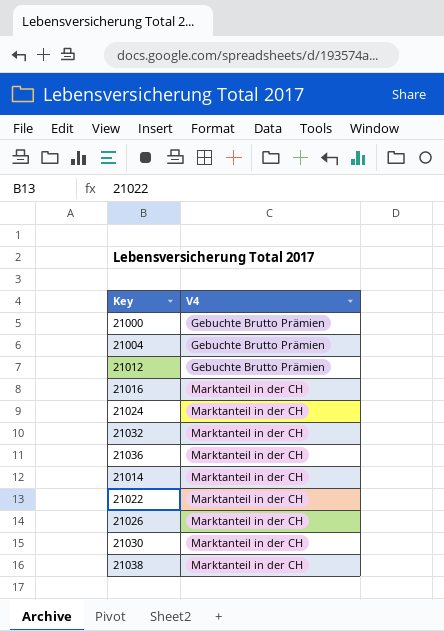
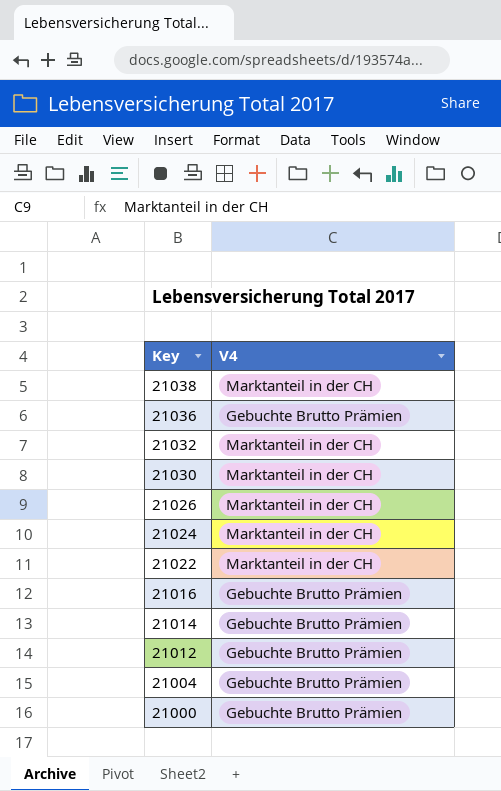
row order: V4 ascending -> Key descending
21036 | V4: Marktanteil in der CH -> Gebuchte Brutto Prämien
21016 | V4: Marktanteil in der CH -> Gebuchte Brutto Prämien
21014 | V4: Marktanteil in der CH -> Gebuchte Brutto Prämien

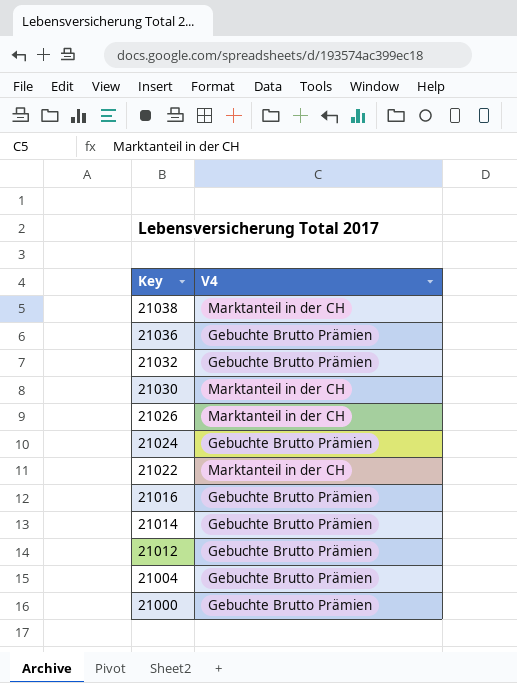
21032 | V4: Marktanteil in der CH -> Gebuchte Brutto Prämien
21024 | V4: Marktanteil in der CH -> Gebuchte Brutto Prämien

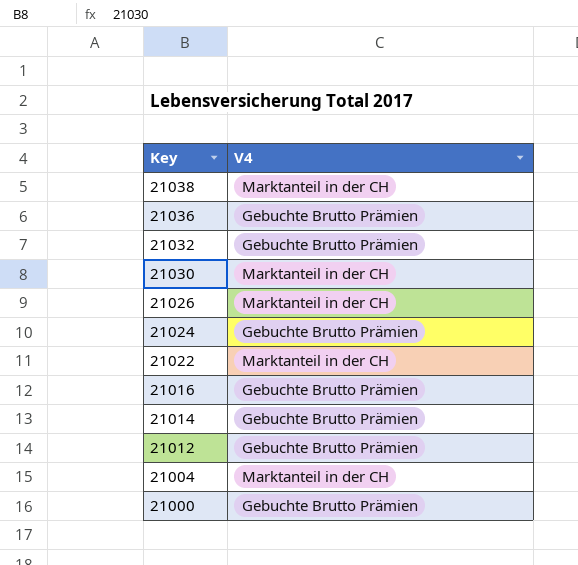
21004 | V4: Gebuchte Brutto Prämien -> Marktanteil in der CH

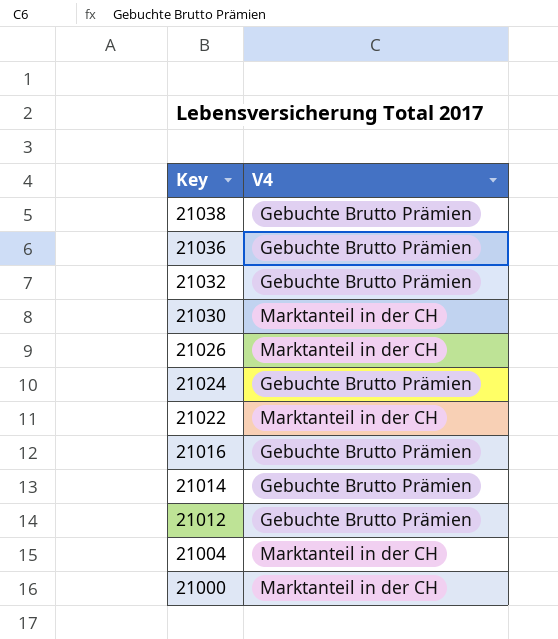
21038 | V4: Marktanteil in der CH -> Gebuchte Brutto Prämien
21000 | V4: Gebuchte Brutto Prämien -> Marktanteil in der CH

